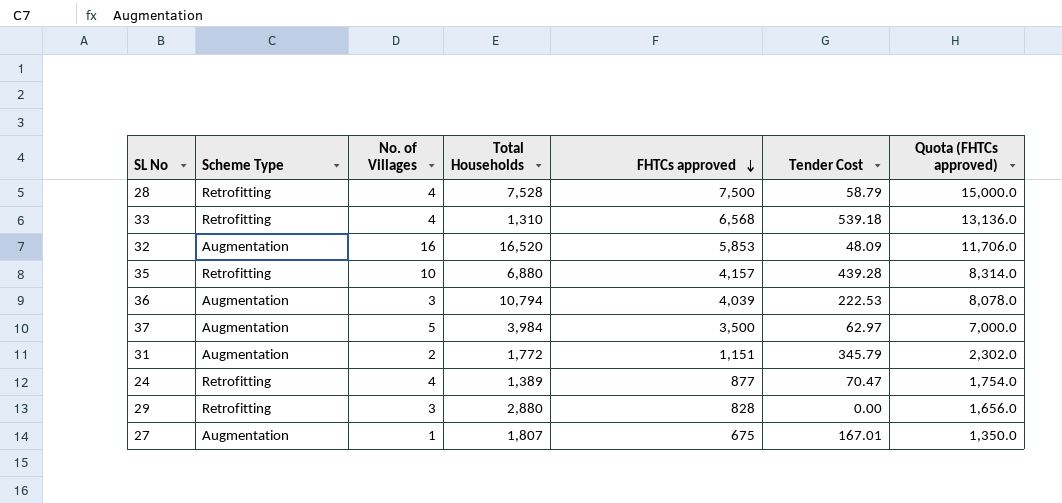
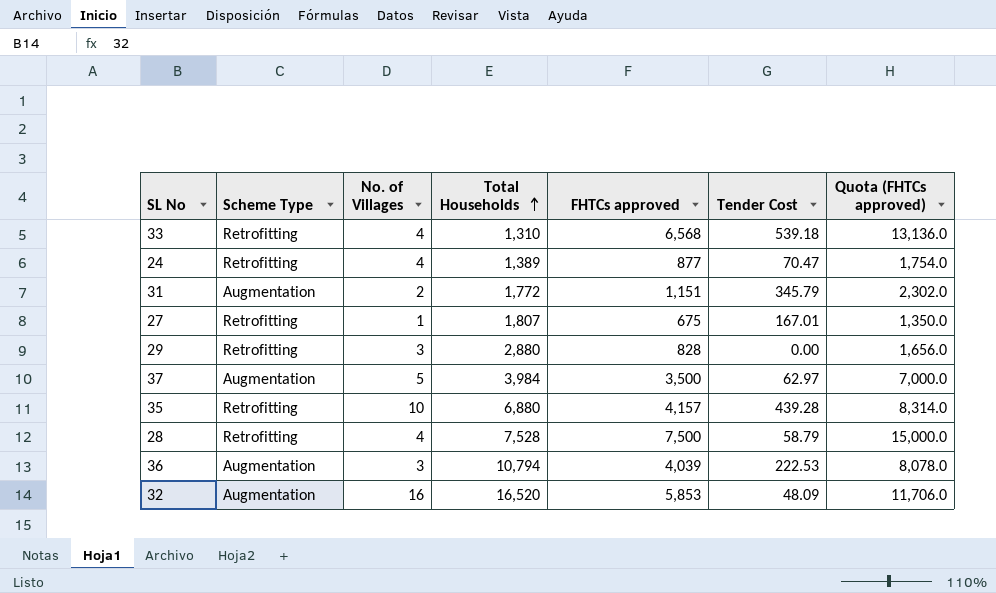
row order: FHTCs approved descending -> Total Households ascending
27 | Scheme Type: Augmentation -> Retrofitting

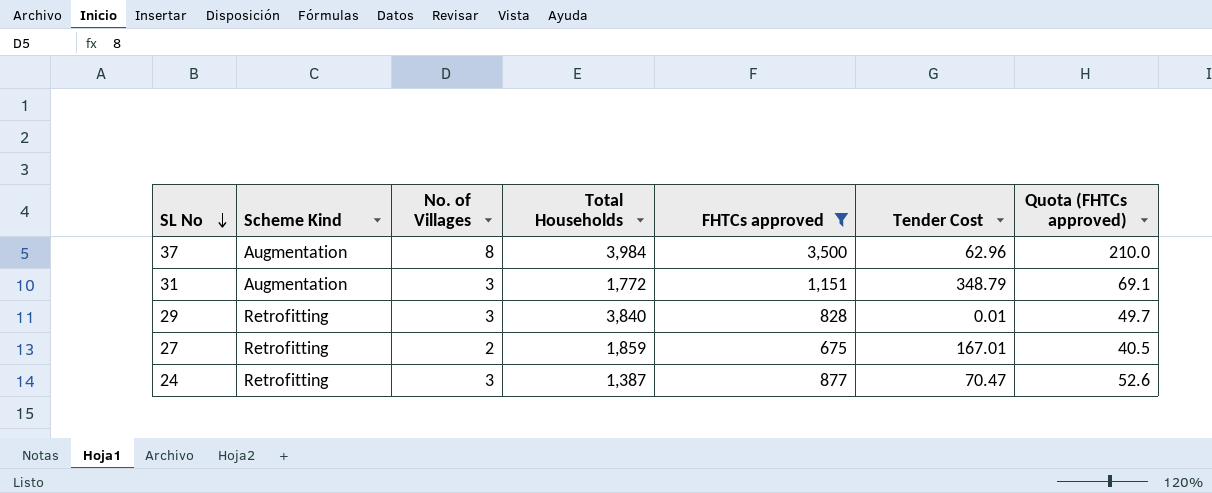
filter: none -> FHTCs approved <= 3,500
row order: Total Households ascending -> SL No descending
column name: Scheme Type -> Scheme Kind
column Quota (FHTCs approved) | formula: [FHTCs approved] * 2 -> [FHTCs approved] * 0.06
37 | No. of Villages: 5 -> 8
37 | Tender Cost: 62.97 -> 62.96
31 | No. of Villages: 2 -> 3
31 | Tender Cost: 345.79 -> 348.79
29 | Total Households: 2,880 -> 3,840
29 | Tender Cost: 0.00 -> 0.01
27 | No. of Villages: 1 -> 2
27 | Total Households: 1,807 -> 1,859
24 | No. of Villages: 4 -> 3
24 | Total Households: 1,389 -> 1,387

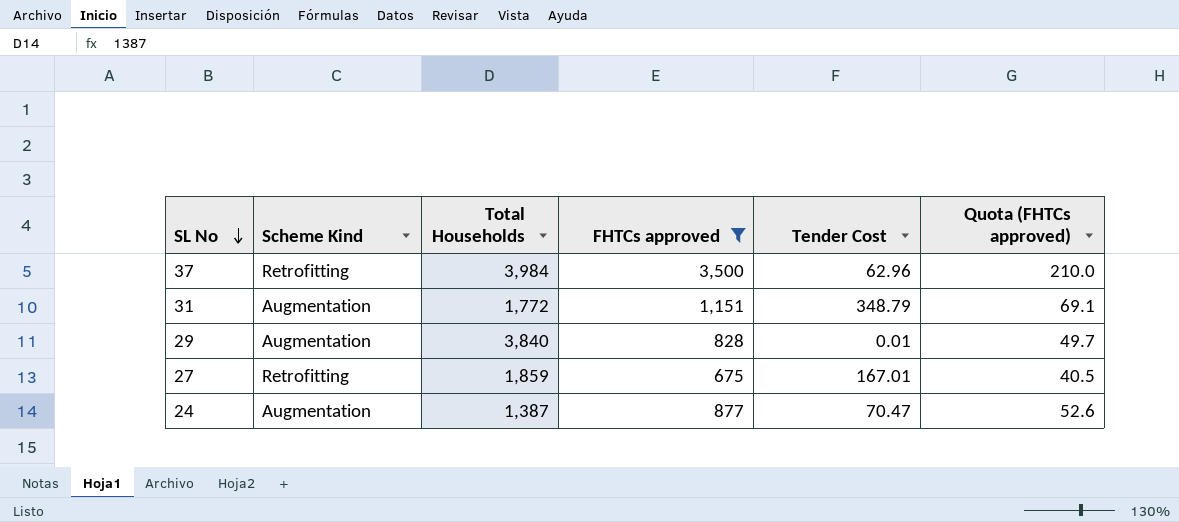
column No. of Villages | position: 3 -> none
37 | Scheme Kind: Augmentation -> Retrofitting
29 | Scheme Kind: Retrofitting -> Augmentation
24 | Scheme Kind: Retrofitting -> Augmentation

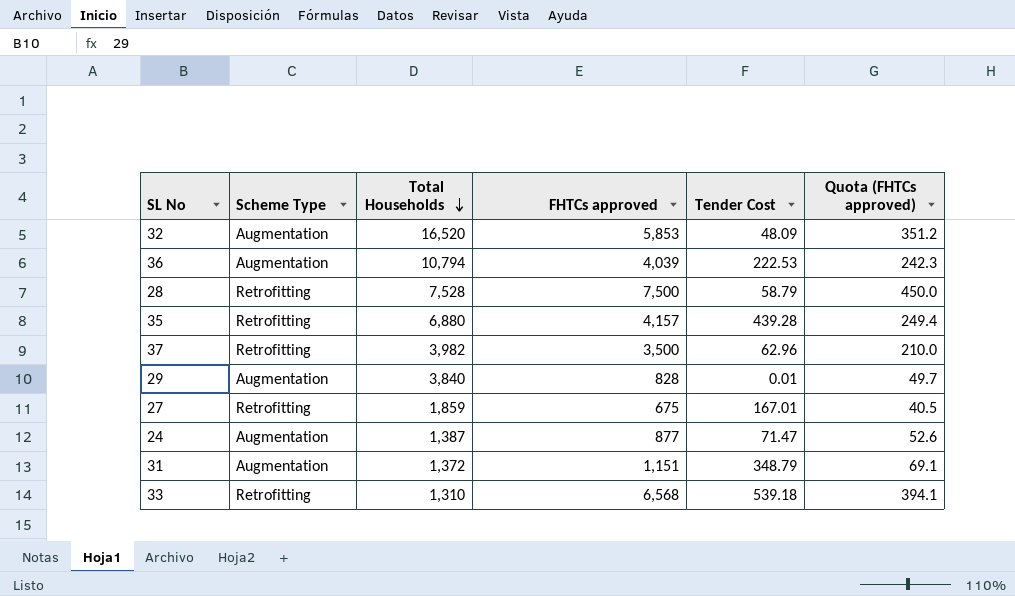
filter: FHTCs approved <= 3,500 -> none
row order: SL No descending -> Total Households descending
column name: Scheme Kind -> Scheme Type
37 | Total Households: 3,984 -> 3,982
24 | Tender Cost: 70.47 -> 71.47
31 | Total Households: 1,772 -> 1,372

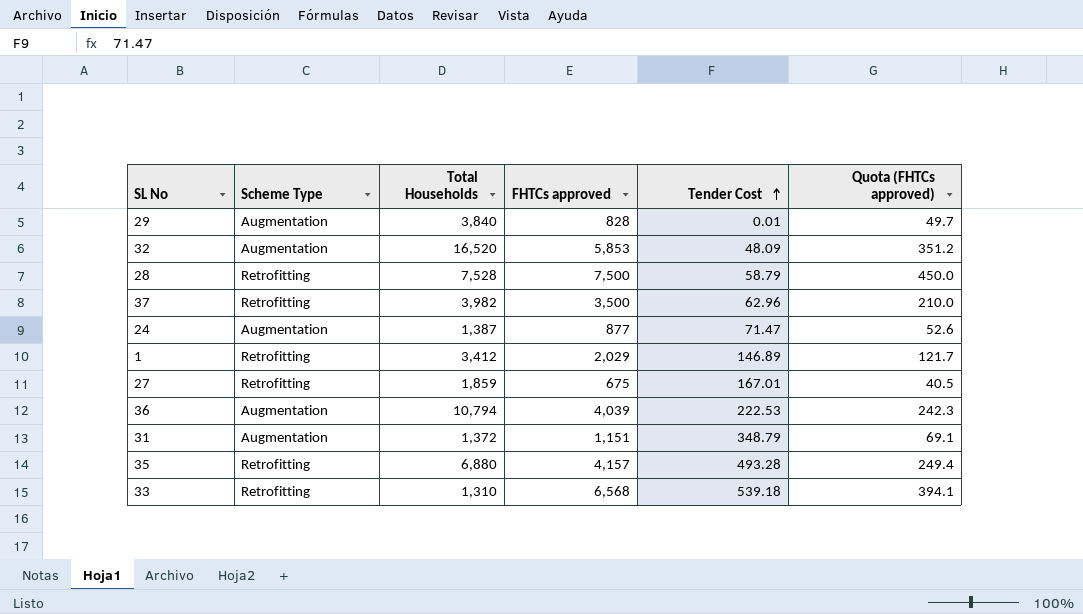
row order: Total Households descending -> Tender Cost ascending
row 1: none -> Retrofitting | 3,412 | 2,029 | 146.89 | 121.7
35 | Tender Cost: 439.28 -> 493.28

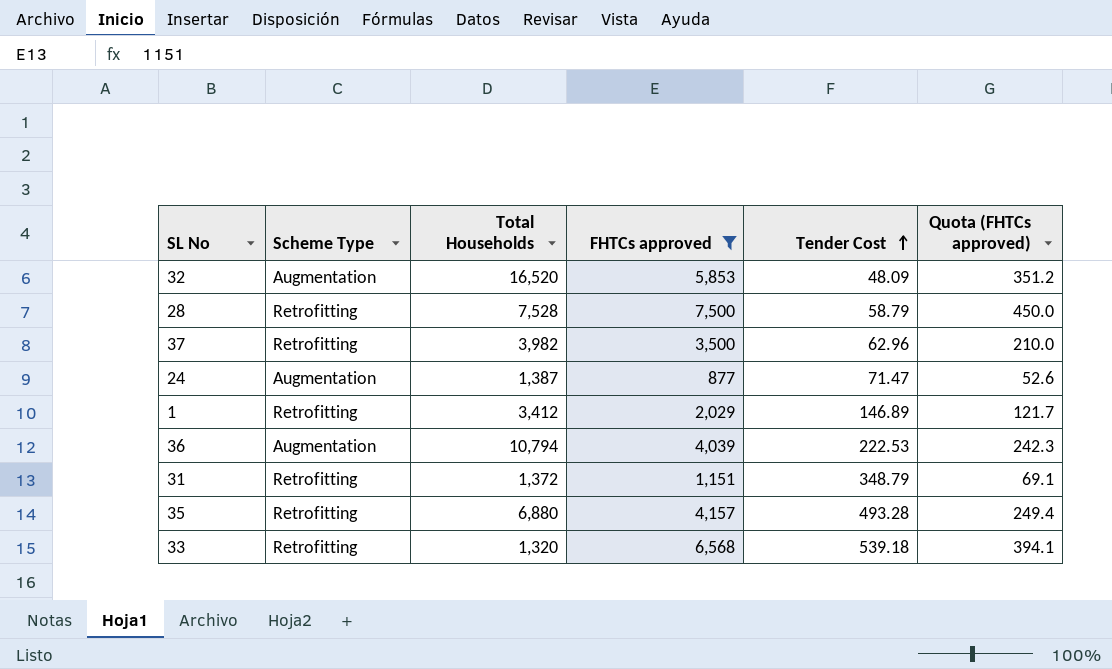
filter: none -> FHTCs approved >= 877
31 | Scheme Type: Augmentation -> Retrofitting
33 | Total Households: 1,310 -> 1,320

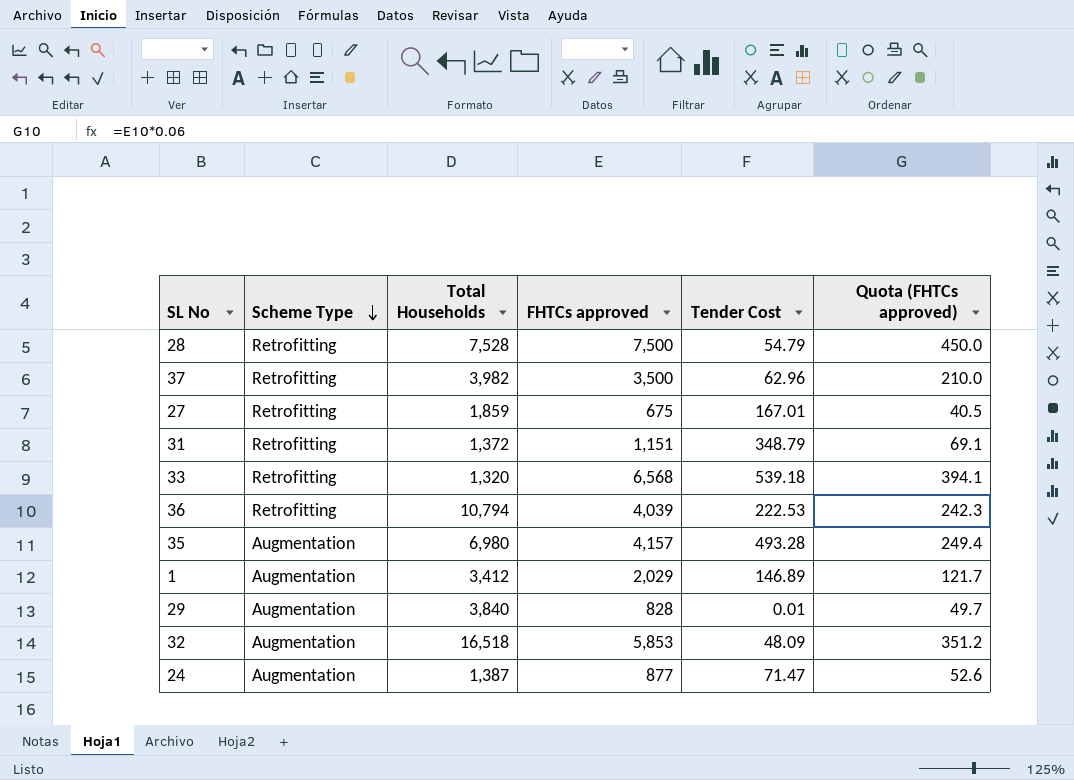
filter: FHTCs approved >= 877 -> none
row order: Tender Cost ascending -> Scheme Type descending
28 | Tender Cost: 58.79 -> 54.79
36 | Scheme Type: Augmentation -> Retrofitting
35 | Scheme Type: Retrofitting -> Augmentation
35 | Total Households: 6,880 -> 6,980
1 | Scheme Type: Retrofitting -> Augmentation
32 | Total Households: 16,520 -> 16,518

